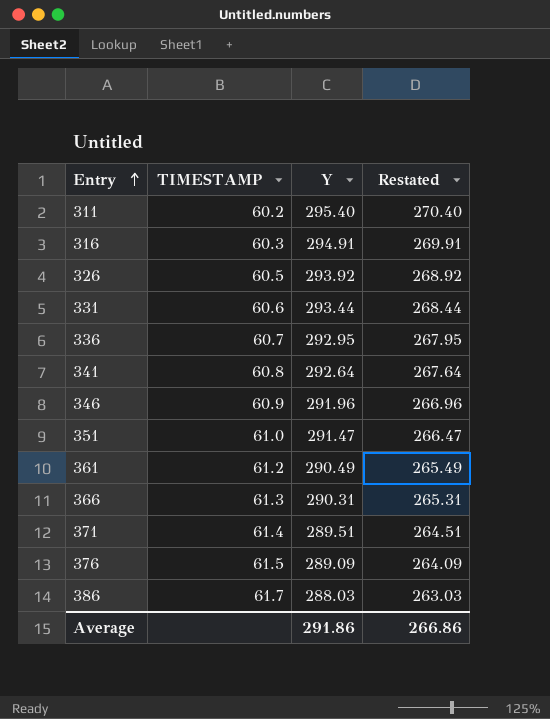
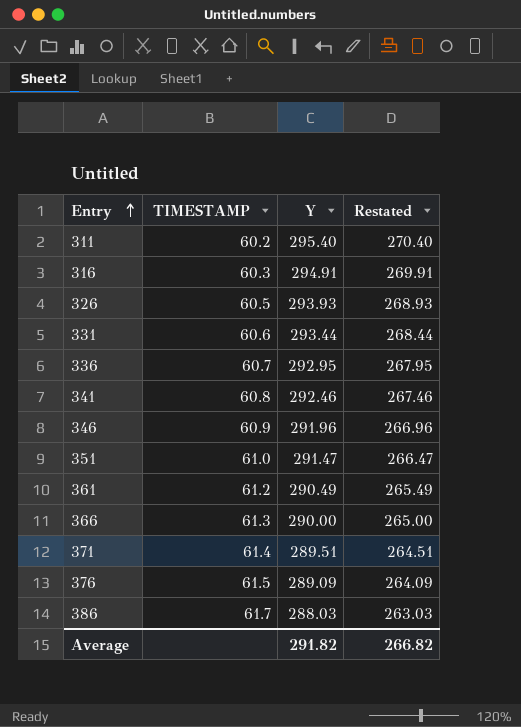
326 | Y: 293.92 -> 293.93
326 | Restated: 268.92 -> 268.93
341 | Y: 292.64 -> 292.46
341 | Restated: 267.64 -> 267.46
366 | Y: 290.31 -> 290.00
366 | Restated: 265.31 -> 265.00
Average | Y: 291.86 -> 291.82
Average | Restated: 266.86 -> 266.82

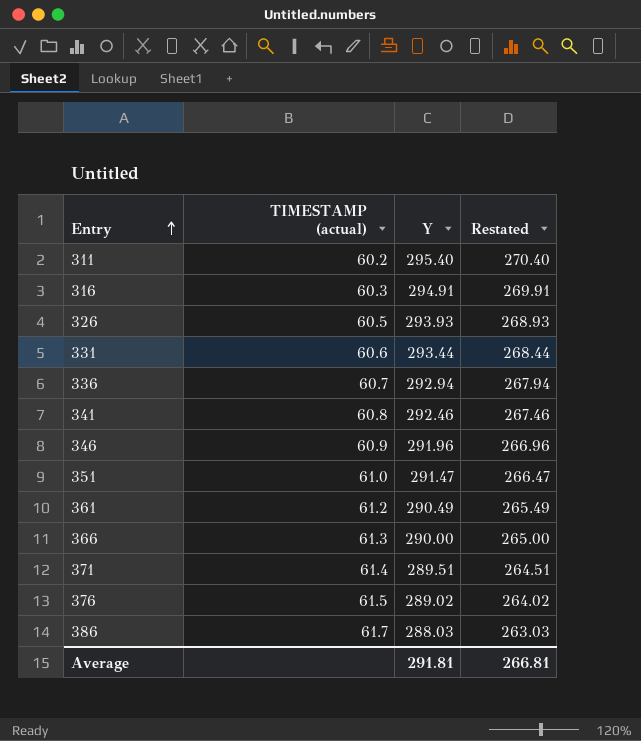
column name: TIMESTAMP -> TIMESTAMP (actual)
336 | Y: 292.95 -> 292.94
336 | Restated: 267.95 -> 267.94
376 | Y: 289.09 -> 289.02
376 | Restated: 264.09 -> 264.02
Average | Y: 291.82 -> 291.81
Average | Restated: 266.82 -> 266.81

